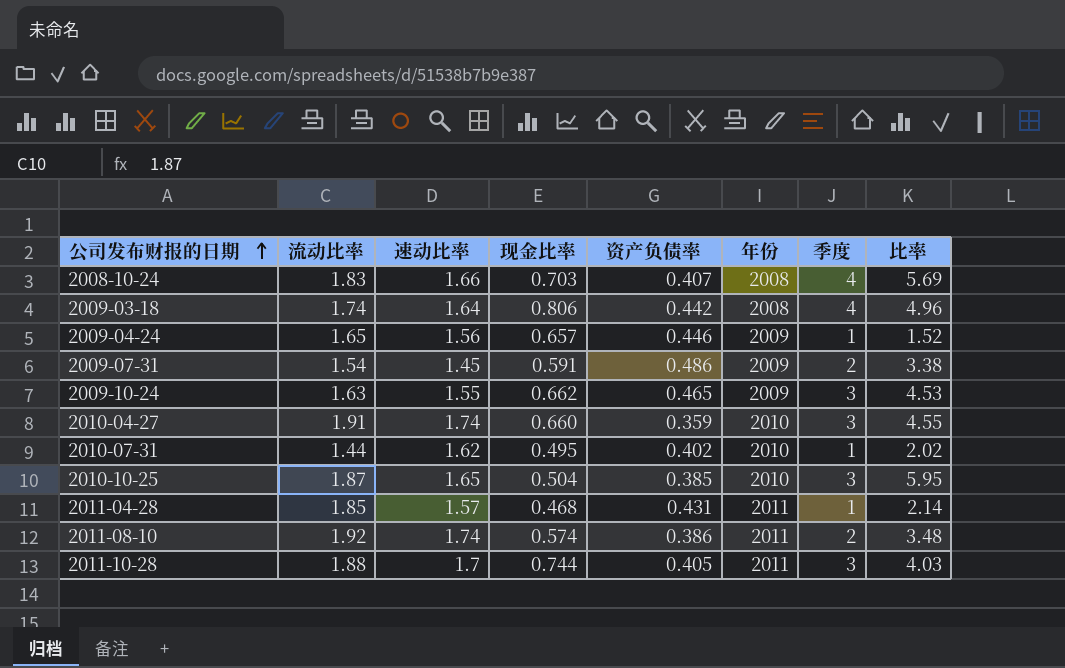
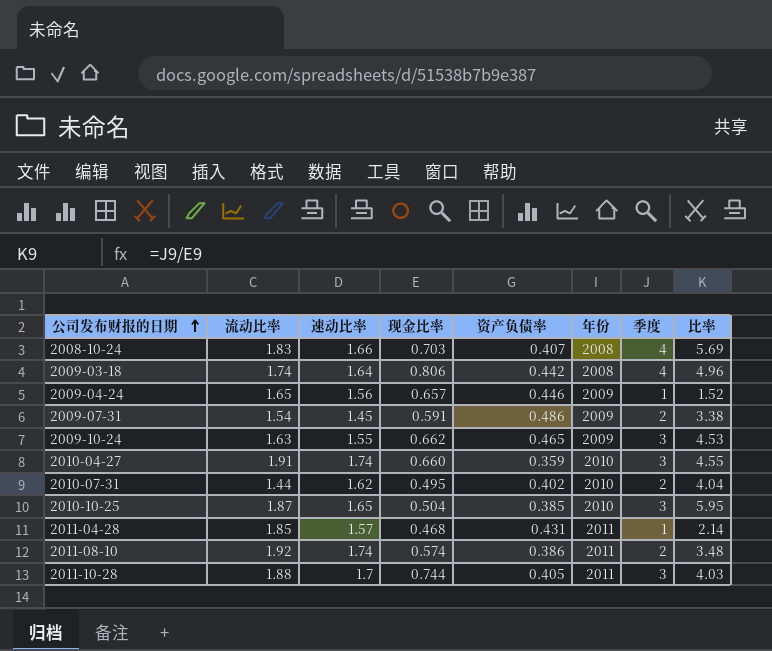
2010-07-31 | 季度: 1 -> 2
2010-07-31 | 比率: 2.02 -> 4.04

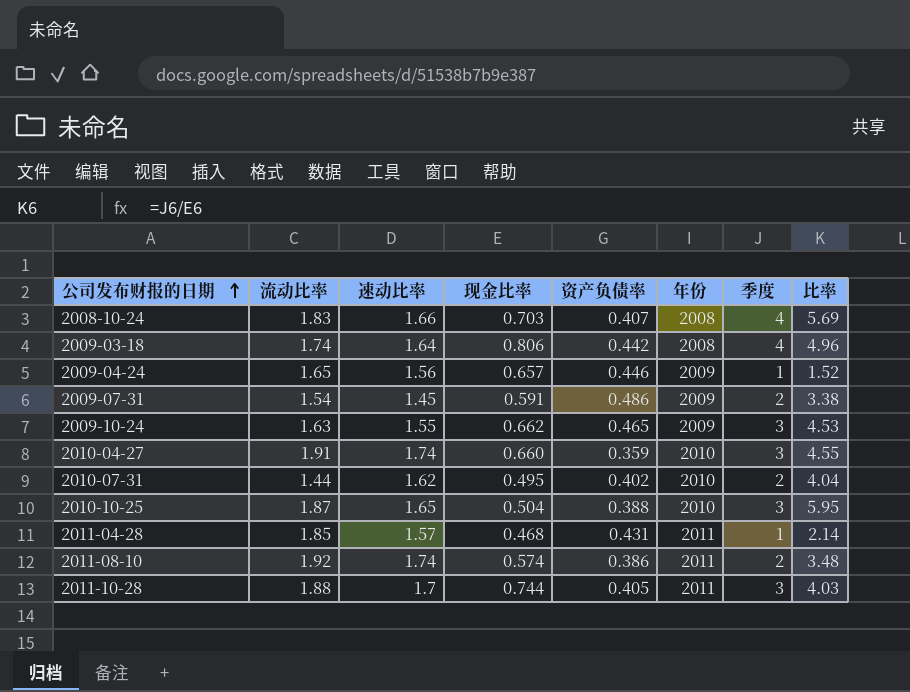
2010-10-25 | 资产负债率: 0.385 -> 0.388

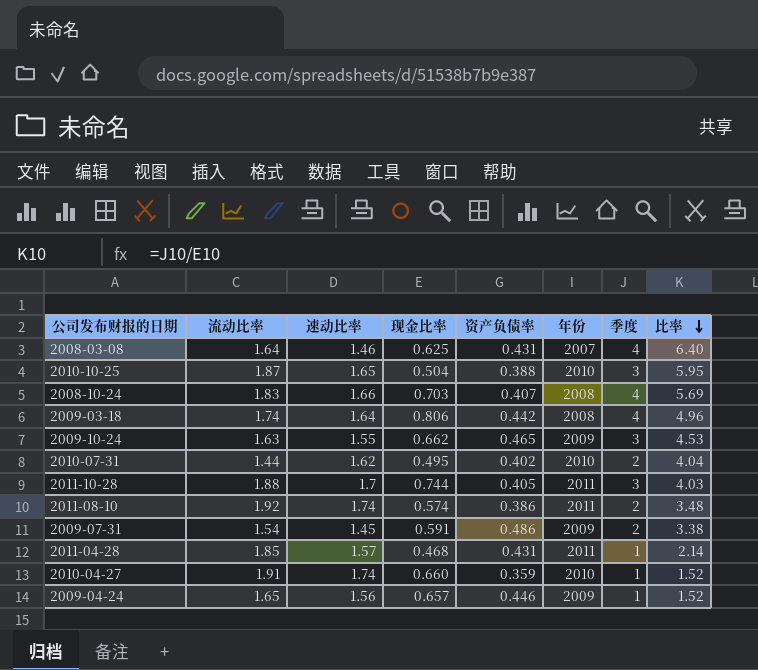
row order: 公司发布财报的日期 ascending -> 比率 descending
row 2008-03-08: none -> 1.64 | 1.46 | 0.625 | 0.431 | 2007 | 4 | 6.40
2010-04-27 | 季度: 3 -> 1
2010-04-27 | 比率: 4.55 -> 1.52

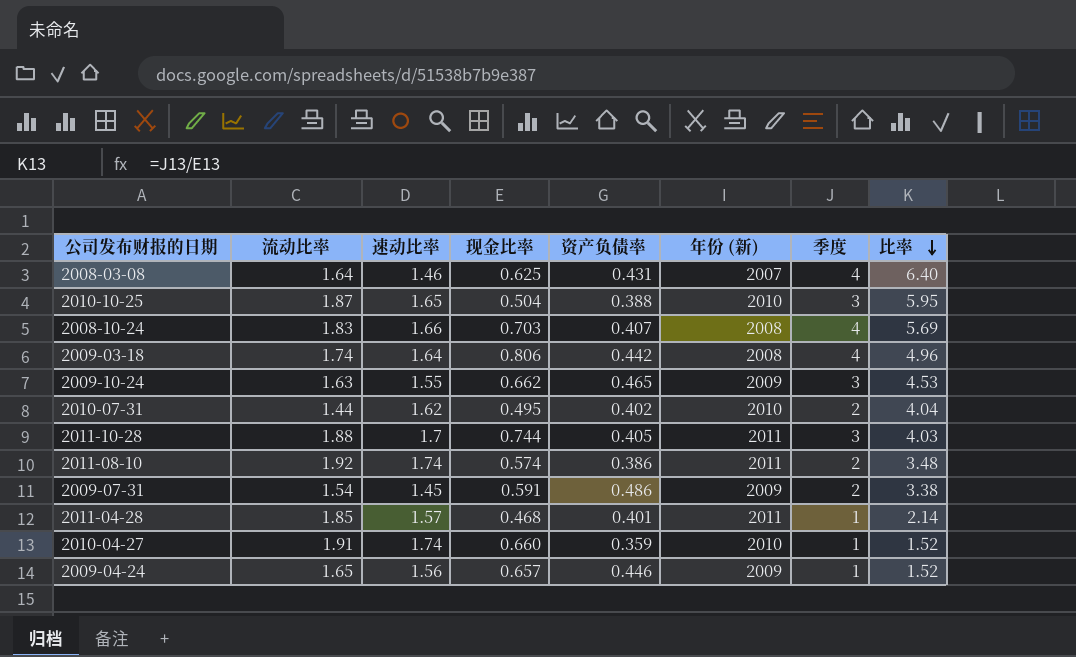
column name: 年份 -> 年份 (新)
2011-04-28 | 资产负债率: 0.431 -> 0.401

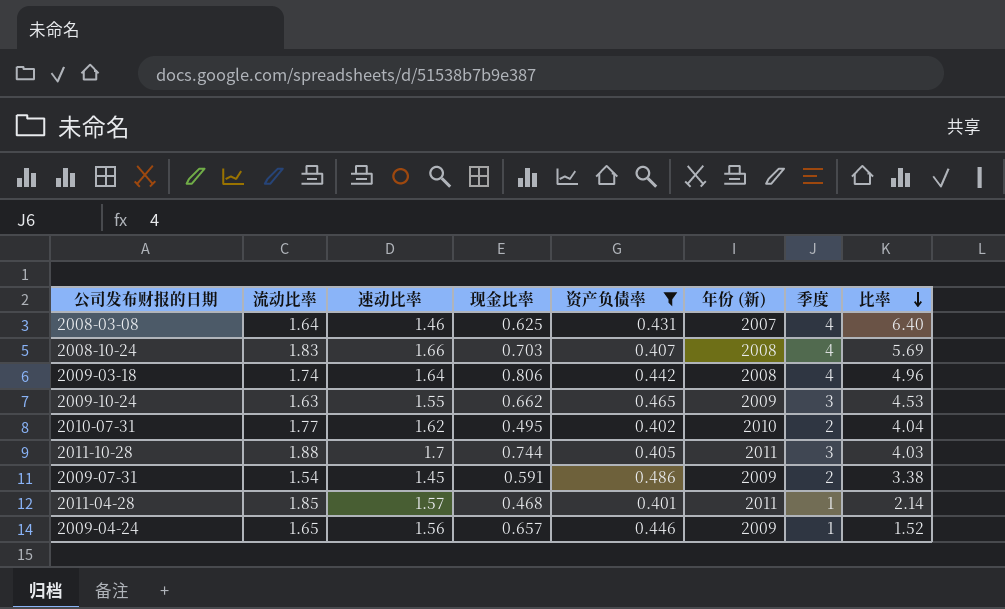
filter: none -> 资产负债率 >= 0.401
2010-07-31 | 流动比率: 1.44 -> 1.77

